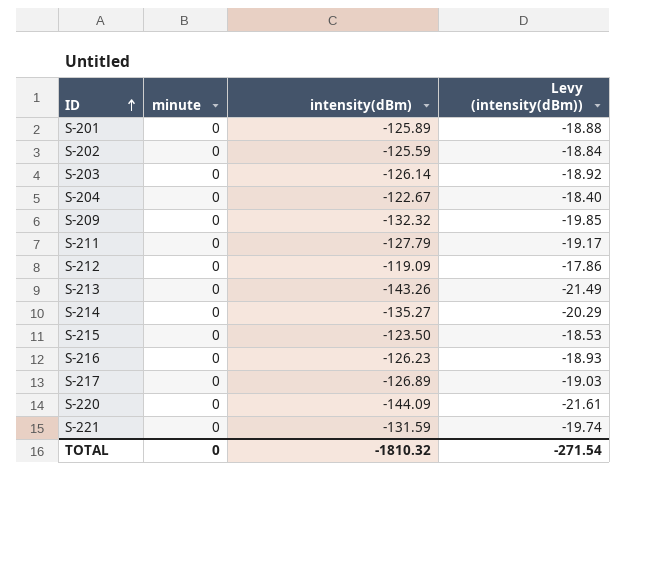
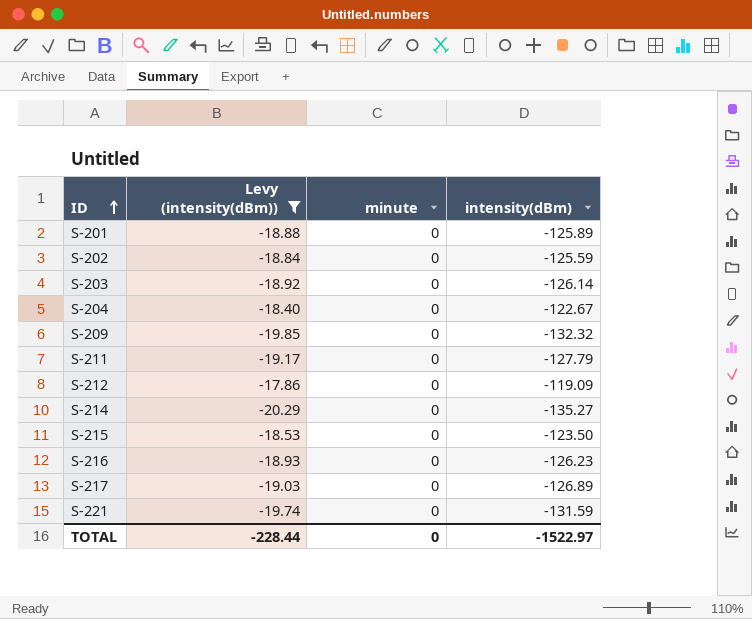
filter: none -> Levy (intensity(dBm)) >= -20.29
column Levy (intensity(dBm)) | position: 4 -> 2
TOTAL | Levy (intensity(dBm)): -271.54 -> -228.44
TOTAL | intensity(dBm): -1810.32 -> -1522.97

